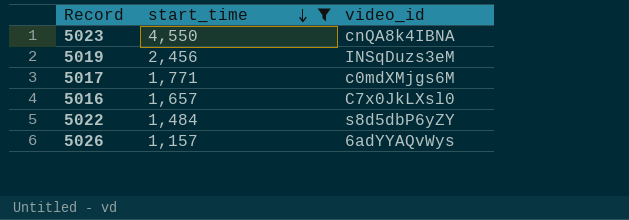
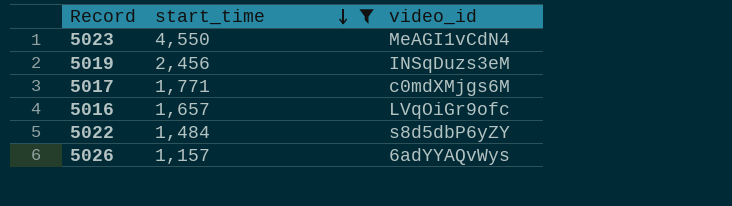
5023 | video_id: cnQA8k4IBNA -> MeAGI1vCdN4
5016 | video_id: C7x0JkLXsl0 -> LVqOiGr9ofc

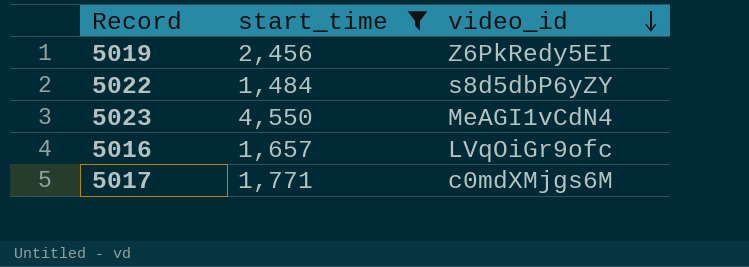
row order: start_time descending -> video_id descending
row 5026: 1,157 | 6adYYAQvWys -> none
5019 | video_id: INSqDuzs3eM -> Z6PkRedy5EI

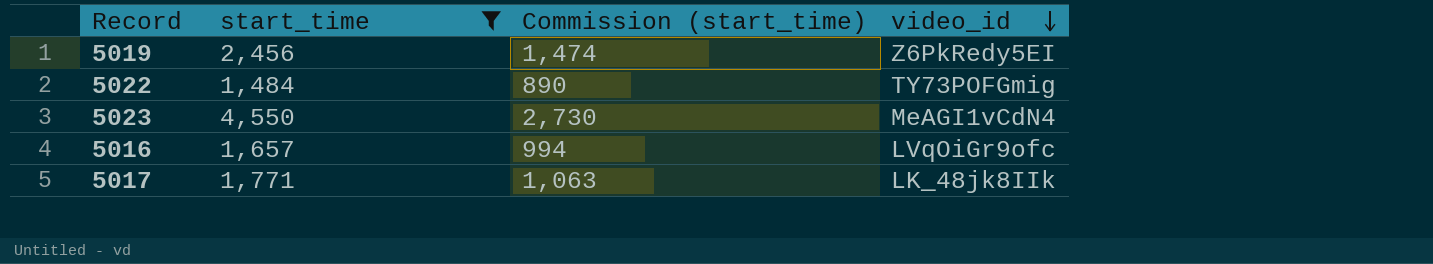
column Commission (start_time) | formula: none -> [start_time] * 0.6
5022 | video_id: s8d5dbP6yZY -> TY73POFGmig
5017 | video_id: c0mdXMjgs6M -> LK_48jk8IIk

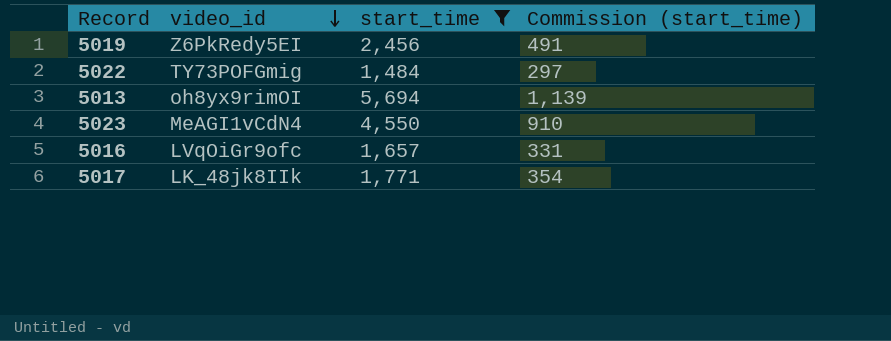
column video_id | position: 4 -> 2
column Commission (start_time) | formula: [start_time] * 0.6 -> [start_time] * 0.2
row 5013: none -> oh8yx9rimOI | 5,694 | 1,139

